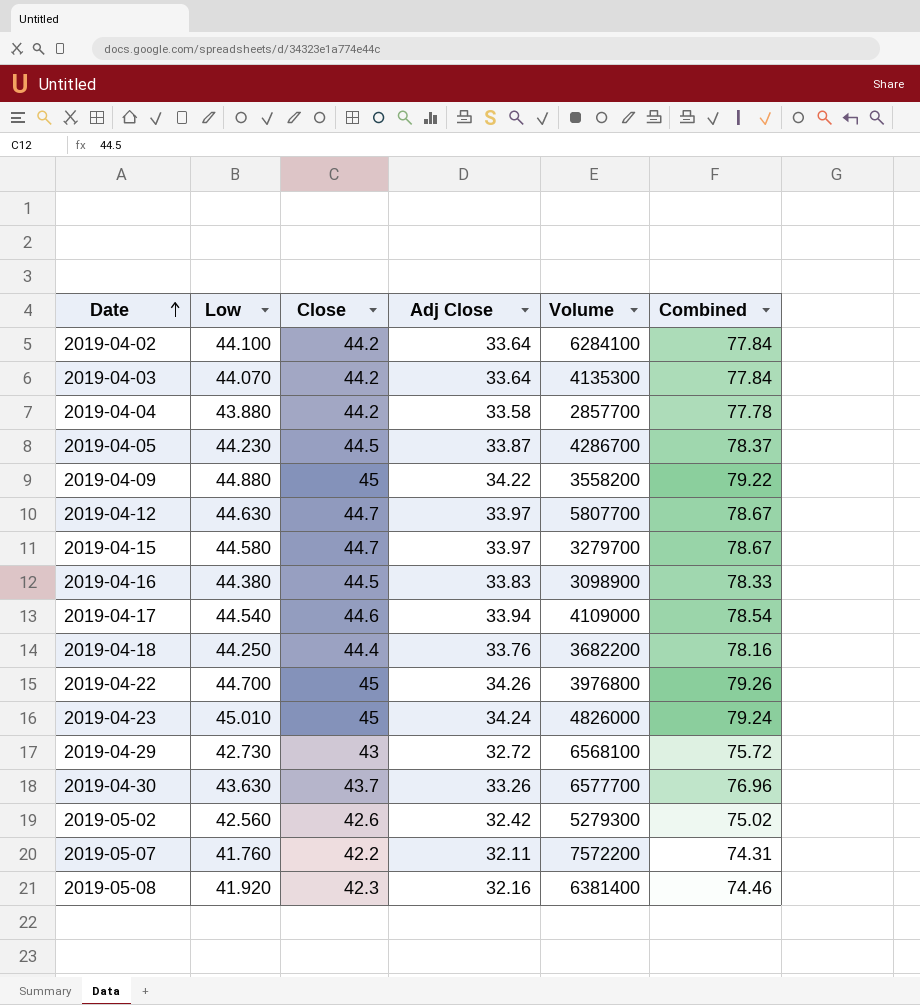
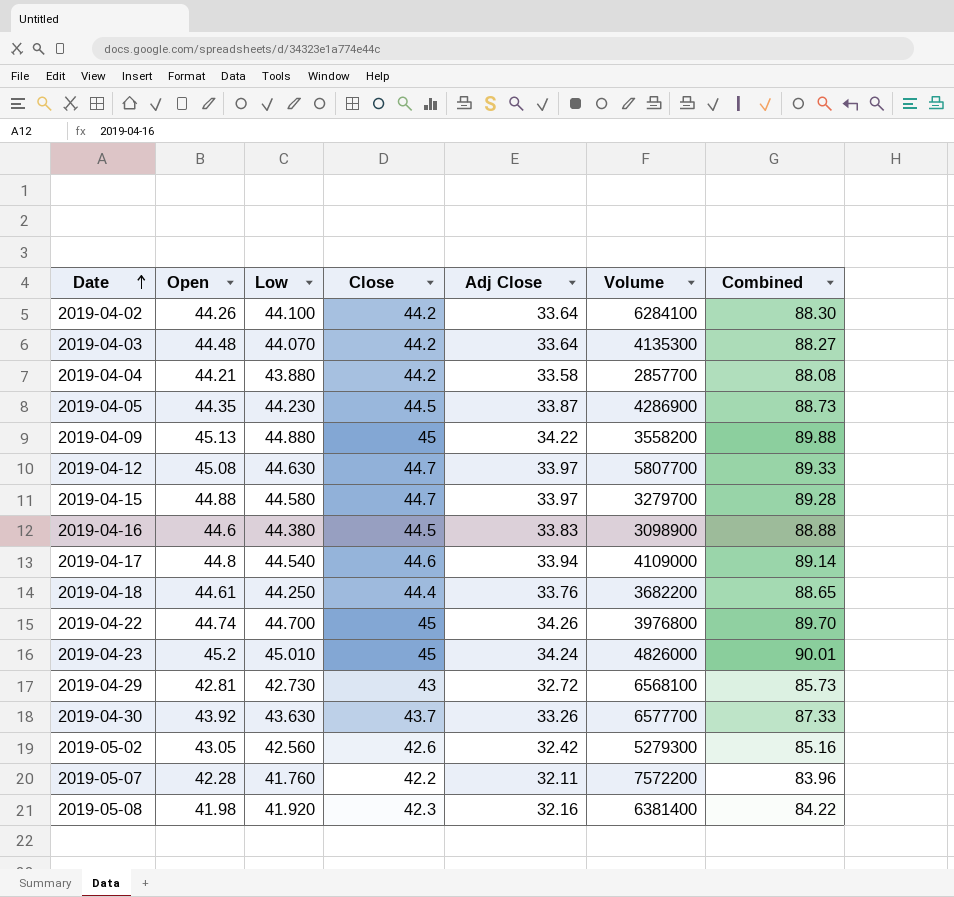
column Open | position: none -> 2
column Combined | formula: [Close] + [Adj Close] -> [Low] + [Close]
2019-04-05 | Volume: 4286700 -> 4286900

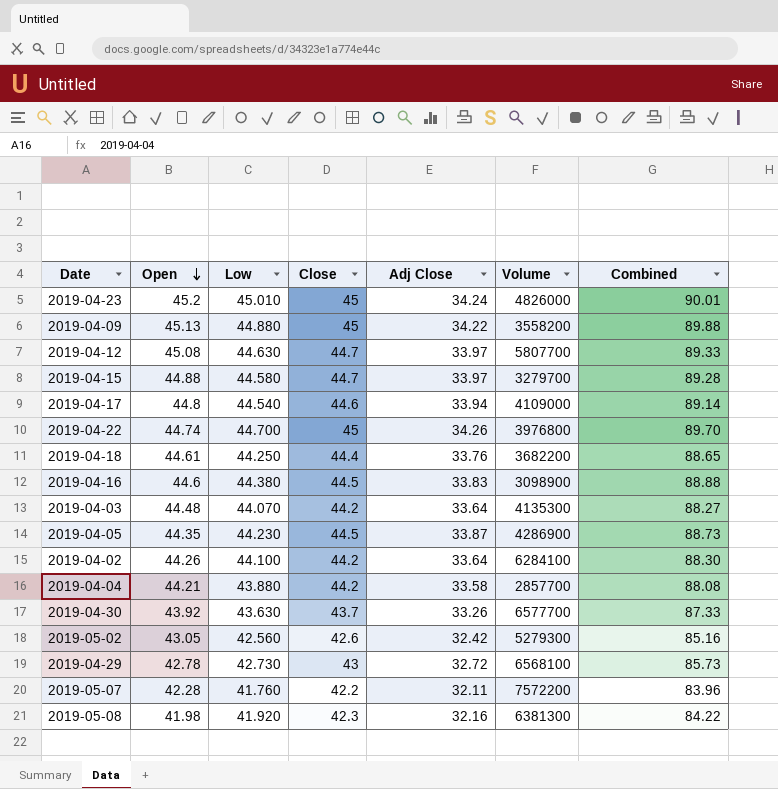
row order: Date ascending -> Open descending
2019-04-29 | Open: 42.81 -> 42.78
2019-05-08 | Volume: 6381400 -> 6381300

